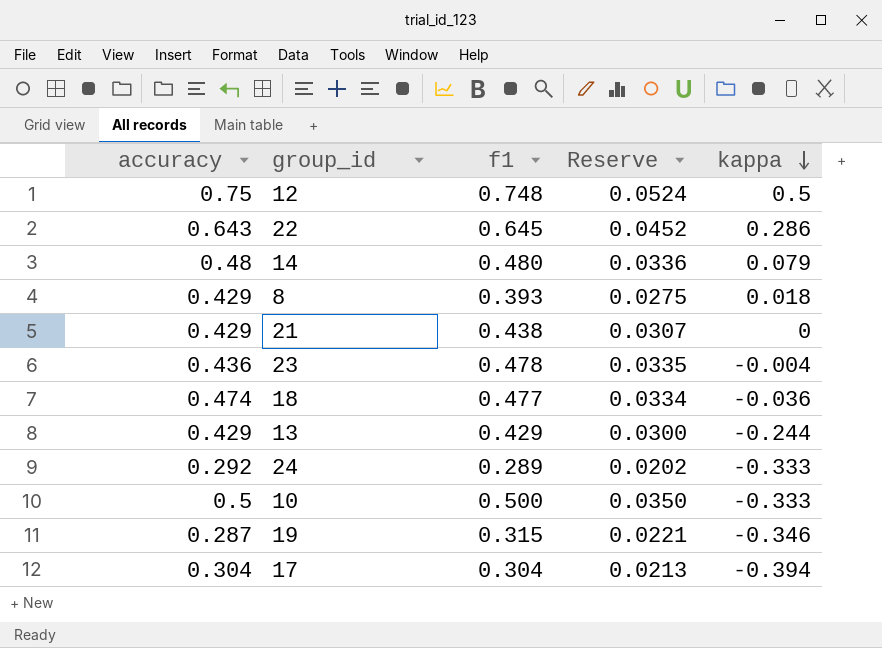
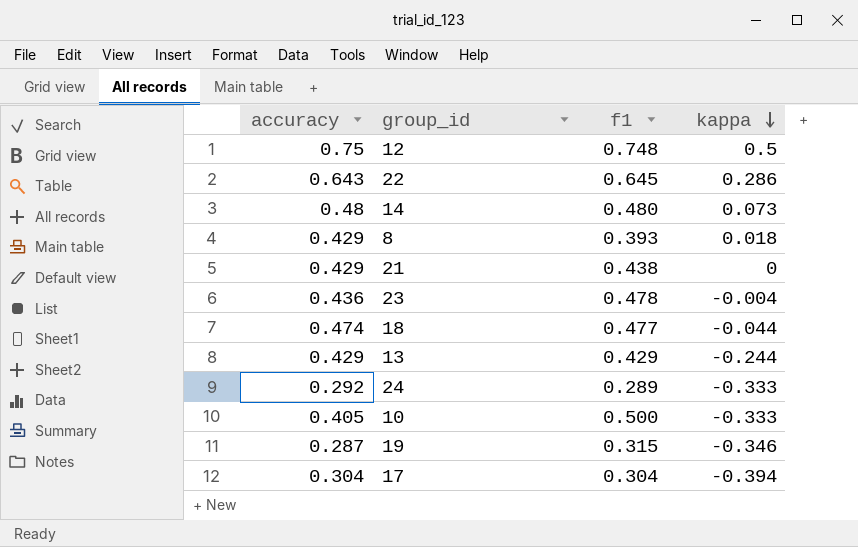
column Reserve | formula: [f1] * 0.07 -> none
14 | kappa: 0.079 -> 0.073
18 | kappa: -0.036 -> -0.044
10 | accuracy: 0.5 -> 0.405

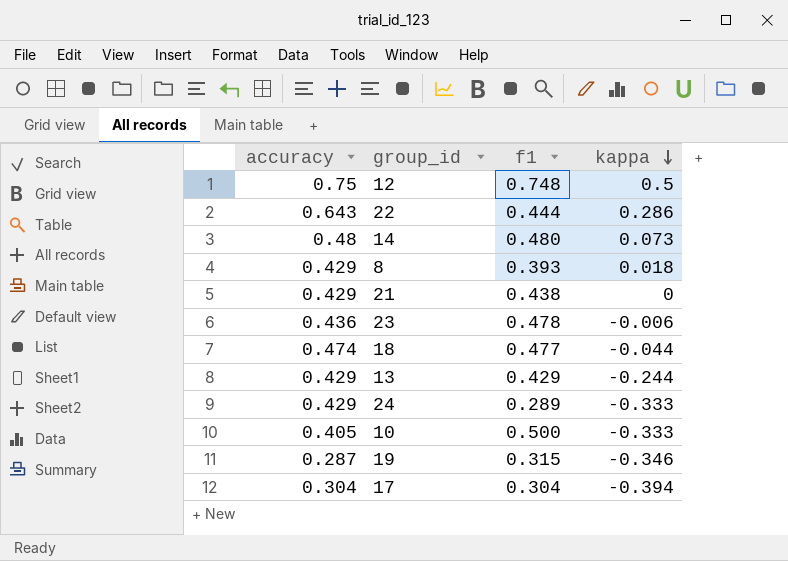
22 | f1: 0.645 -> 0.444
23 | kappa: -0.004 -> -0.006
24 | accuracy: 0.292 -> 0.429

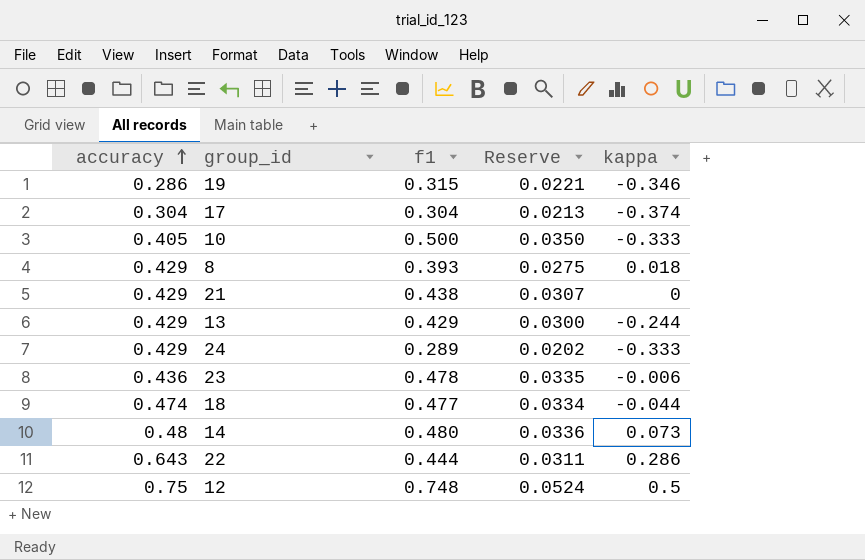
row order: kappa descending -> accuracy ascending
column Reserve | formula: none -> [f1] * 0.07
19 | accuracy: 0.287 -> 0.286
17 | kappa: -0.394 -> -0.374

